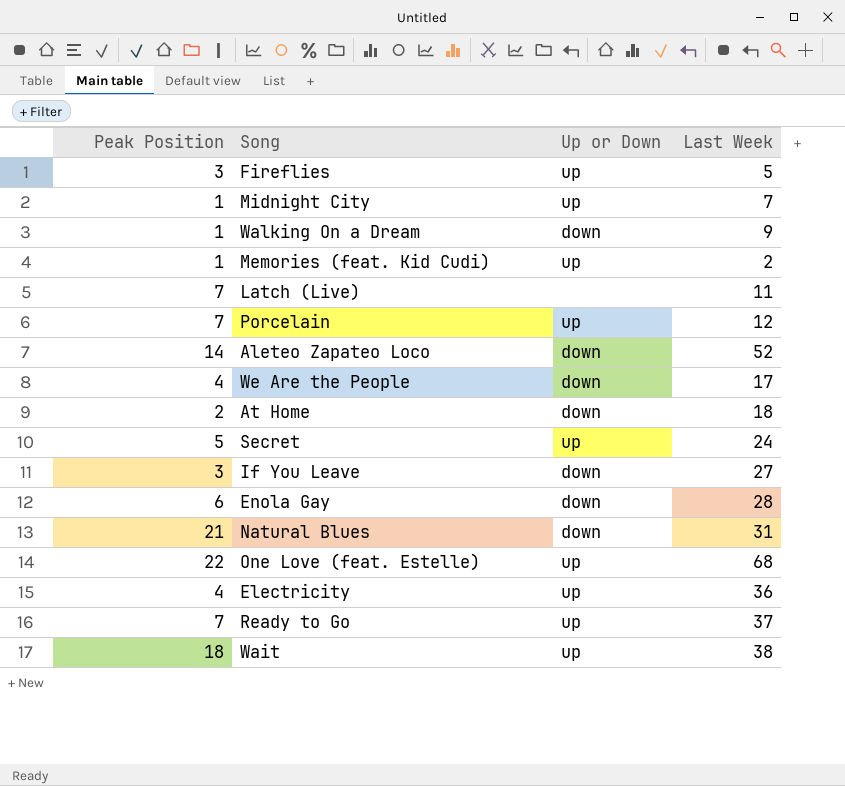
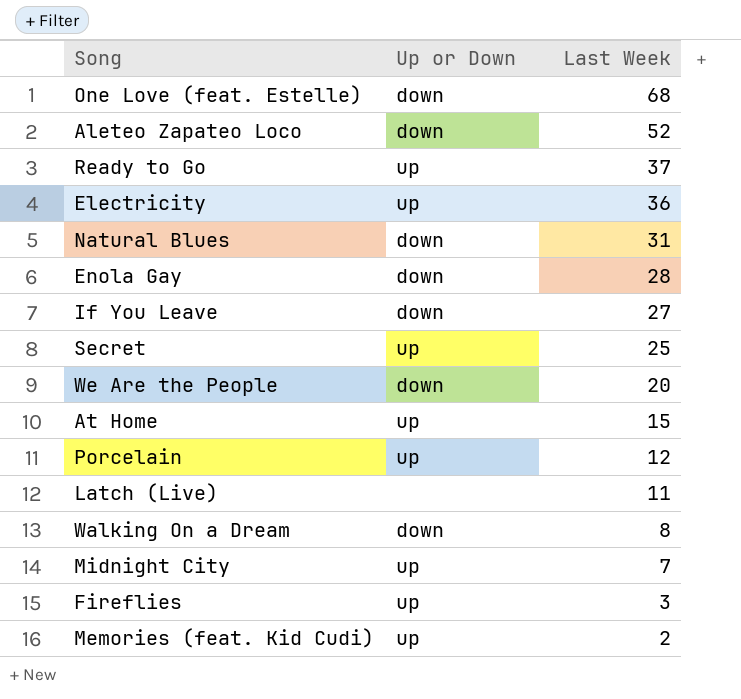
row order: none -> Last Week descending
column Peak Position | position: 1 -> none
row Wait: 18 | up | 38 -> none
One Love (feat. Estelle) | Up or Down: up -> down
Secret | Last Week: 24 -> 25
We Are the People | Last Week: 17 -> 20
At Home | Up or Down: down -> up
At Home | Last Week: 18 -> 15
Walking On a Dream | Last Week: 9 -> 8
Fireflies | Last Week: 5 -> 3

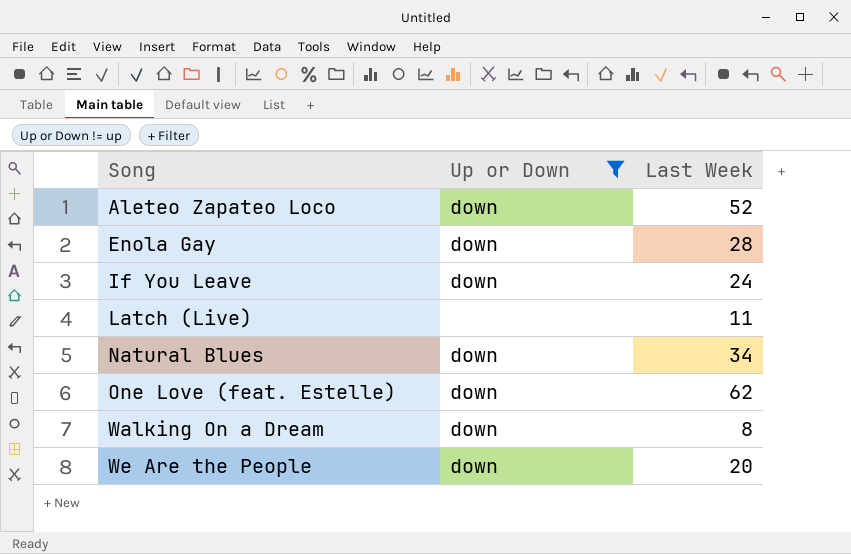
filter: none -> Up or Down != up
row order: Last Week descending -> Song ascending
If You Leave | Last Week: 27 -> 24
Natural Blues | Last Week: 31 -> 34
One Love (feat. Estelle) | Last Week: 68 -> 62

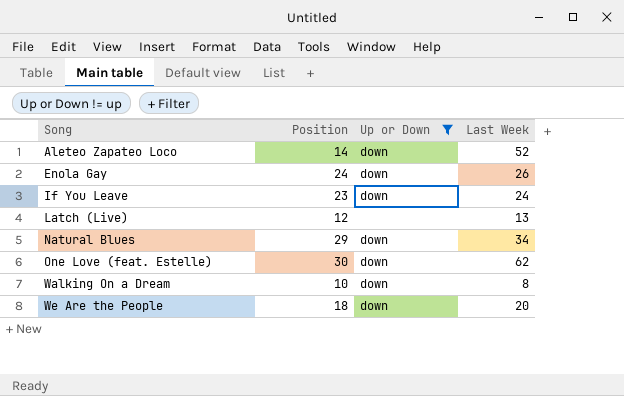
column Position | position: none -> 2
Enola Gay | Last Week: 28 -> 26
Latch (Live) | Last Week: 11 -> 13

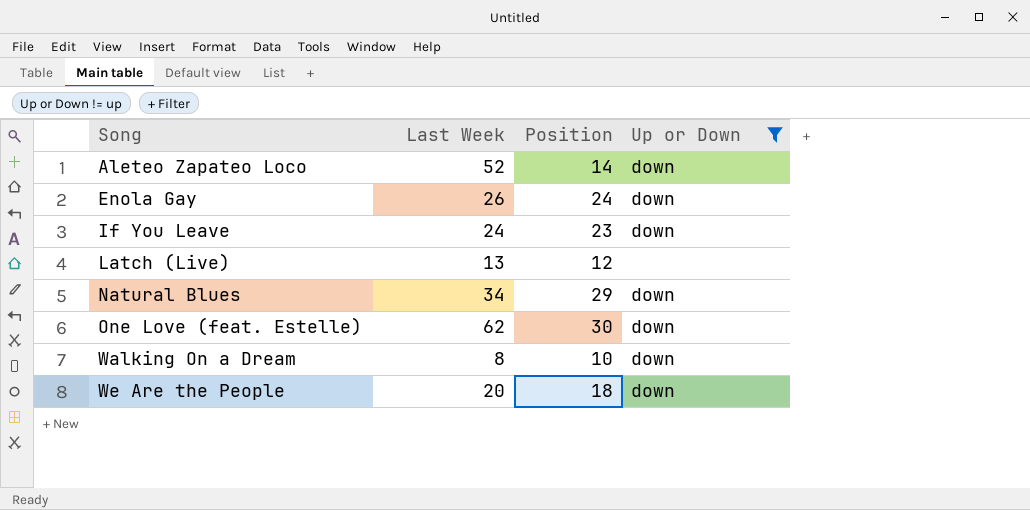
column Last Week | position: 4 -> 2

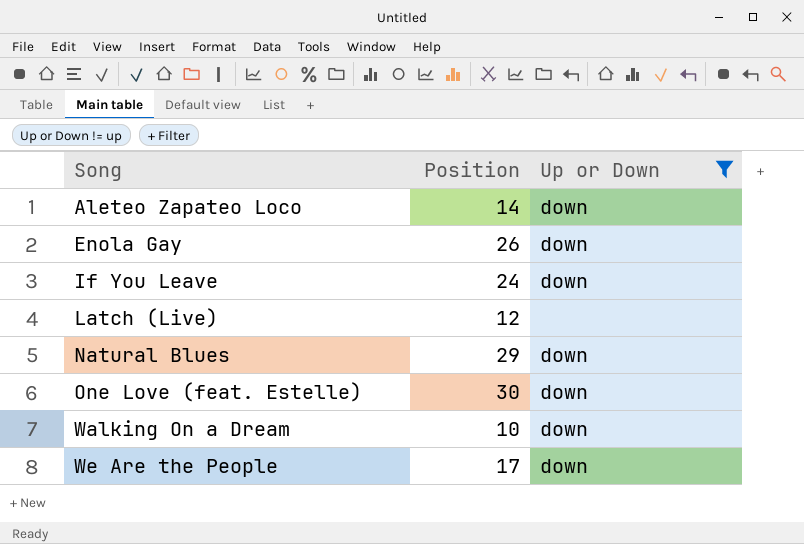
column Last Week | position: 2 -> none
Enola Gay | Position: 24 -> 26
If You Leave | Position: 23 -> 24
We Are the People | Position: 18 -> 17

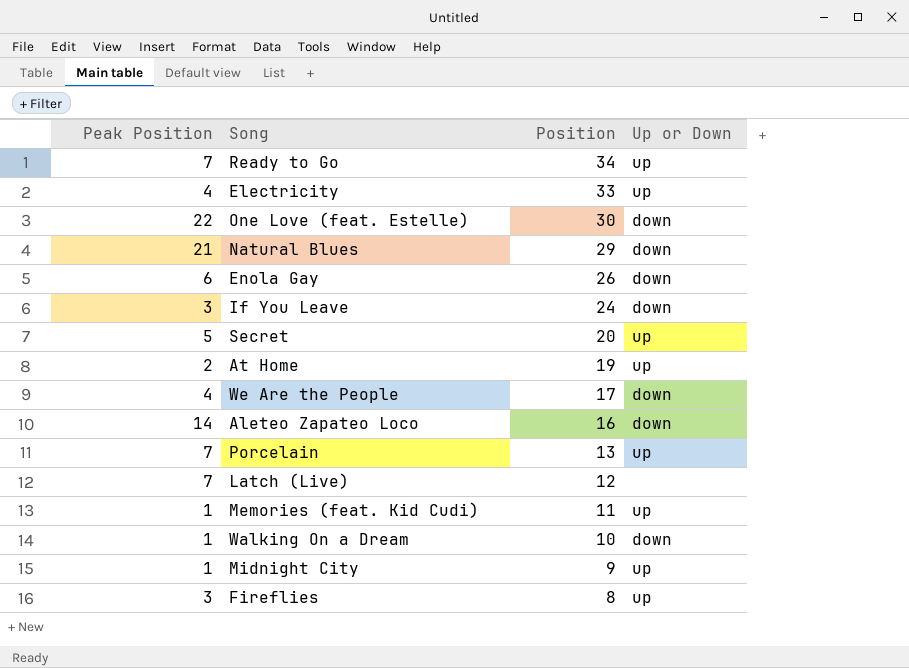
filter: Up or Down != up -> none
row order: Song ascending -> Position descending
column Peak Position | position: none -> 1
Aleteo Zapateo Loco | Position: 14 -> 16

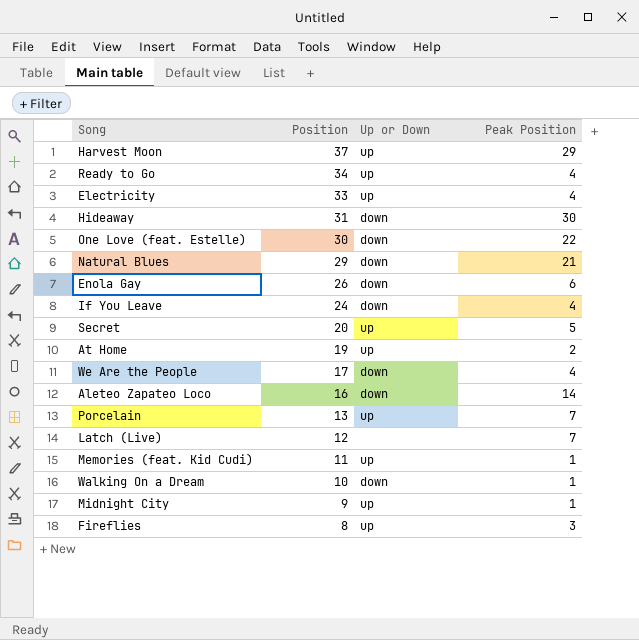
column Peak Position | position: 1 -> 4
row Harvest Moon: none -> 37 | up | 29
Ready to Go | Peak Position: 7 -> 4
row Hideaway: none -> 31 | down | 30
If You Leave | Peak Position: 3 -> 4

